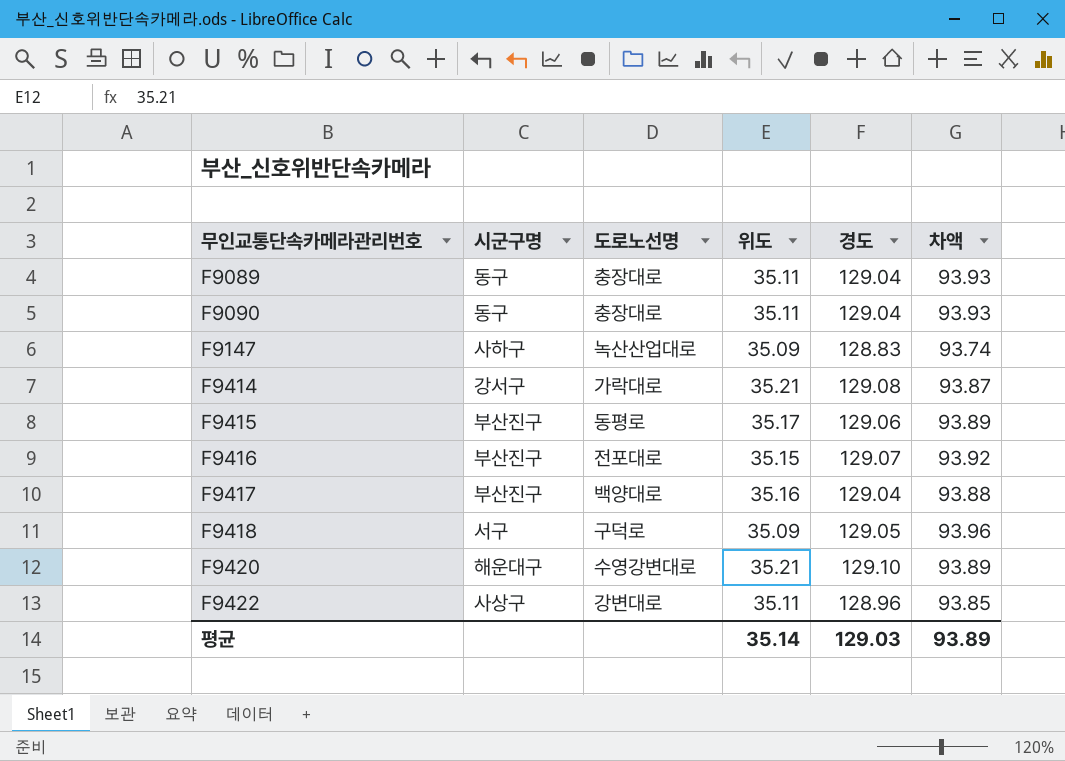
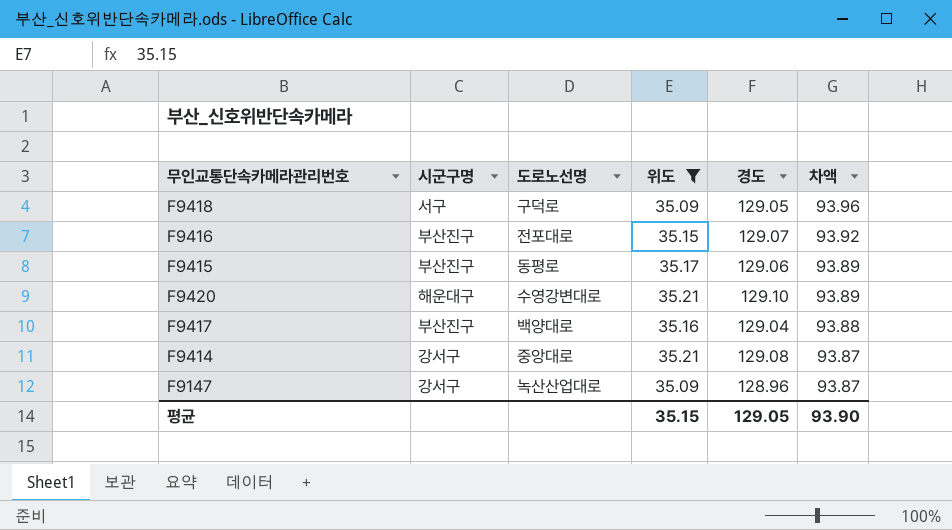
filter: none -> 위도 != 35.11
row order: 무인교통단속카메라관리번호 ascending -> 차액 descending
F9414 | 도로노선명: 가락대로 -> 중앙대로
F9147 | 시군구명: 사하구 -> 강서구
F9147 | 경도: 128.83 -> 128.96
F9147 | 차액: 93.74 -> 93.87
평균 | 위도: 35.14 -> 35.15
평균 | 경도: 129.03 -> 129.05
평균 | 차액: 93.89 -> 93.90

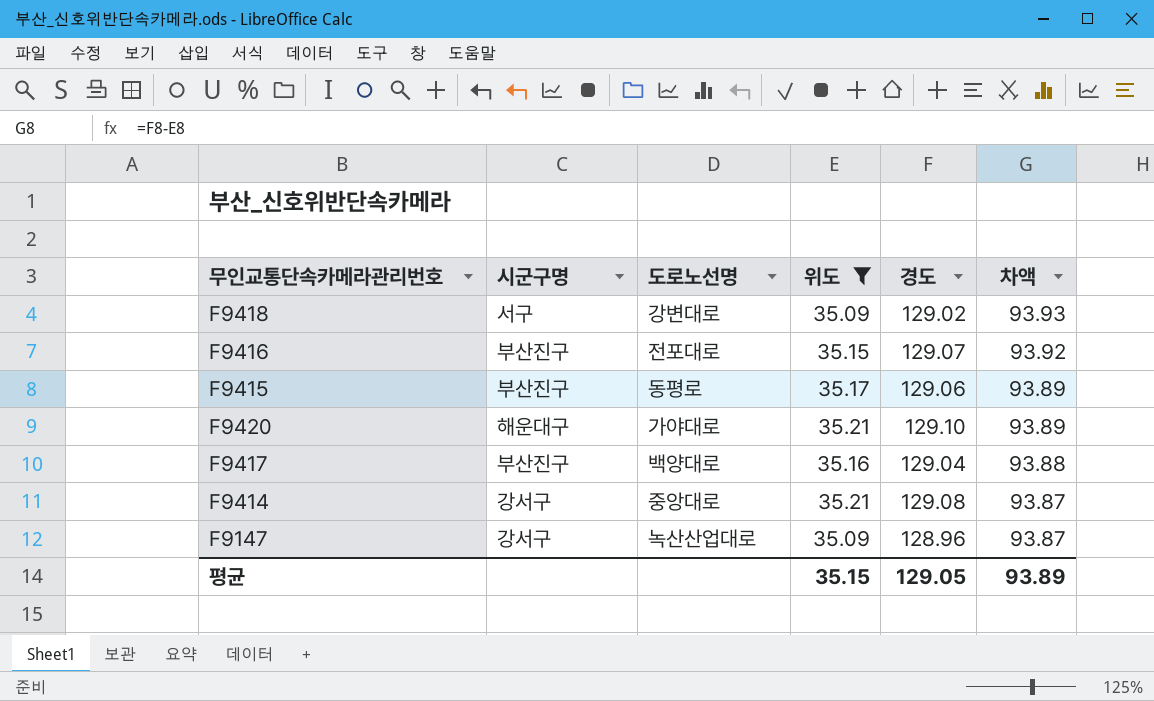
F9418 | 도로노선명: 구덕로 -> 강변대로
F9418 | 경도: 129.05 -> 129.02
F9418 | 차액: 93.96 -> 93.93
F9420 | 도로노선명: 수영강변대로 -> 가야대로
평균 | 차액: 93.90 -> 93.89

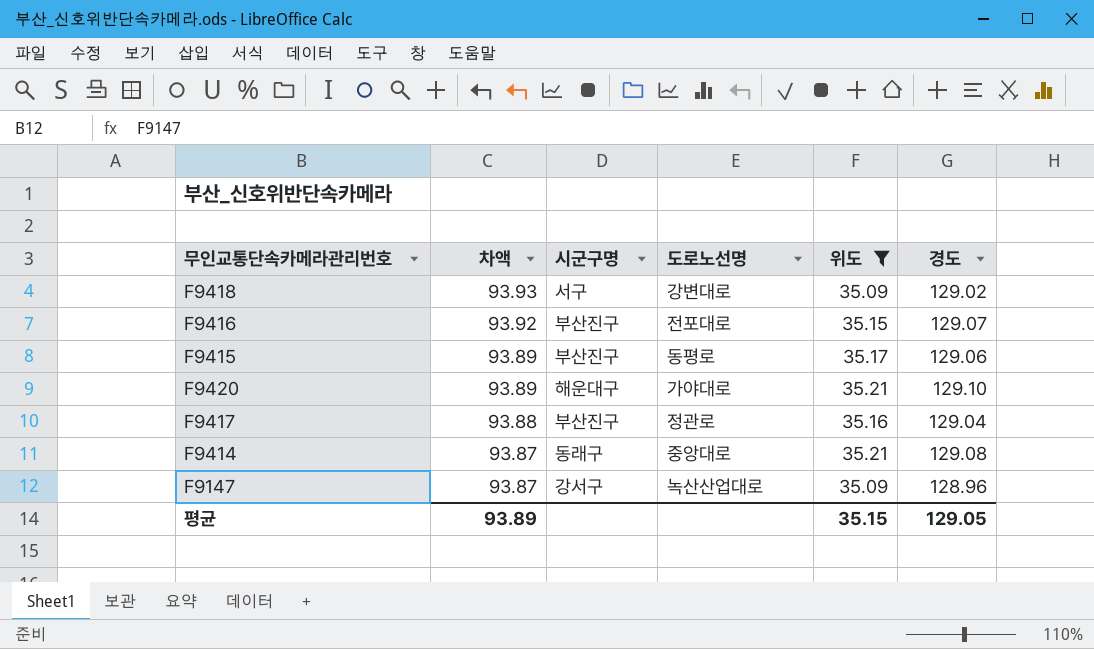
column 차액 | position: 6 -> 2
F9417 | 도로노선명: 백양대로 -> 정관로
F9414 | 시군구명: 강서구 -> 동래구

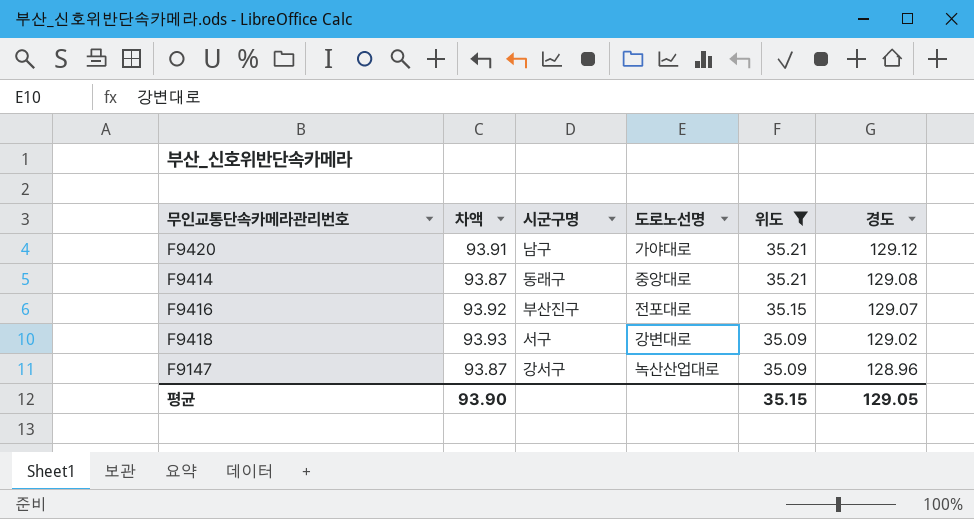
row order: 차액 descending -> 위도 descending
row F9415: 93.89 | 부산진구 | 동평로 | 35.17 | 129.06 -> none
row F9417: 93.88 | 부산진구 | 정관로 | 35.16 | 129.04 -> none
F9420 | 차액: 93.89 -> 93.91
F9420 | 시군구명: 해운대구 -> 남구
F9420 | 경도: 129.10 -> 129.12
평균 | 차액: 93.89 -> 93.90

